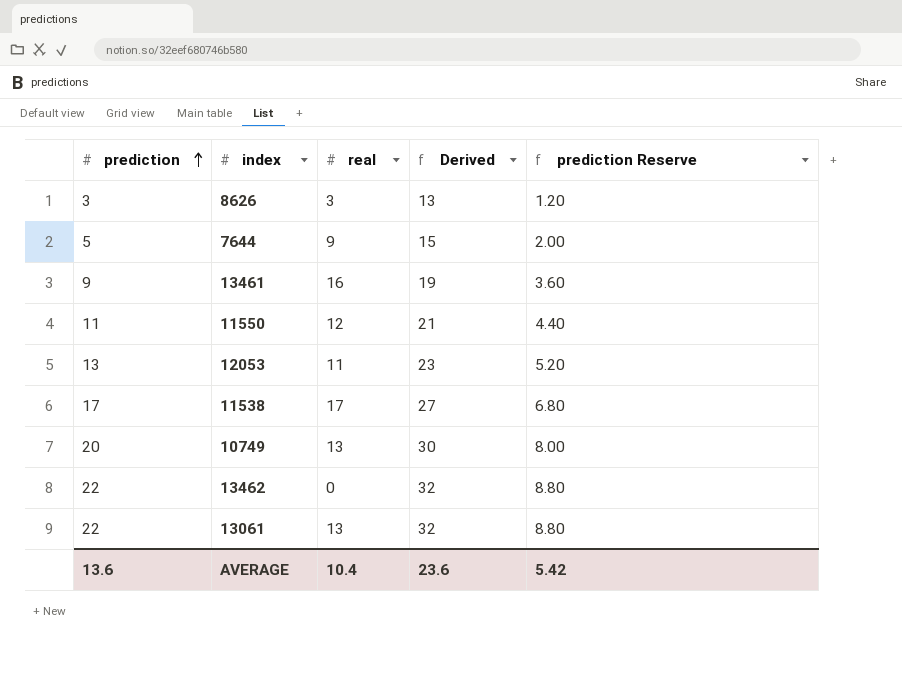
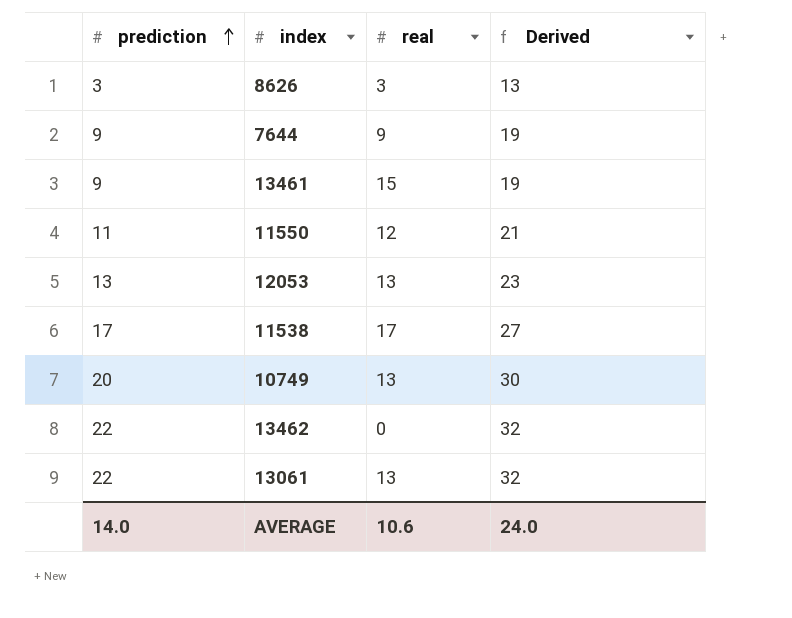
column prediction Reserve | formula: [prediction] * 0.4 -> none
7644 | prediction: 5 -> 9
7644 | Derived: 15 -> 19
13461 | real: 16 -> 15
12053 | real: 11 -> 13
AVERAGE | prediction: 13.6 -> 14.0
AVERAGE | real: 10.4 -> 10.6
AVERAGE | Derived: 23.6 -> 24.0

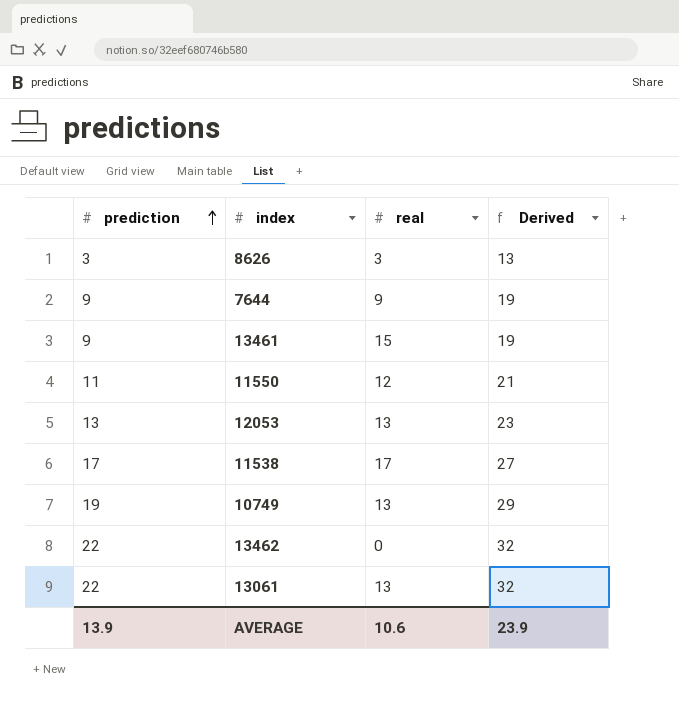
10749 | prediction: 20 -> 19
10749 | Derived: 30 -> 29
AVERAGE | prediction: 14.0 -> 13.9
AVERAGE | Derived: 24.0 -> 23.9

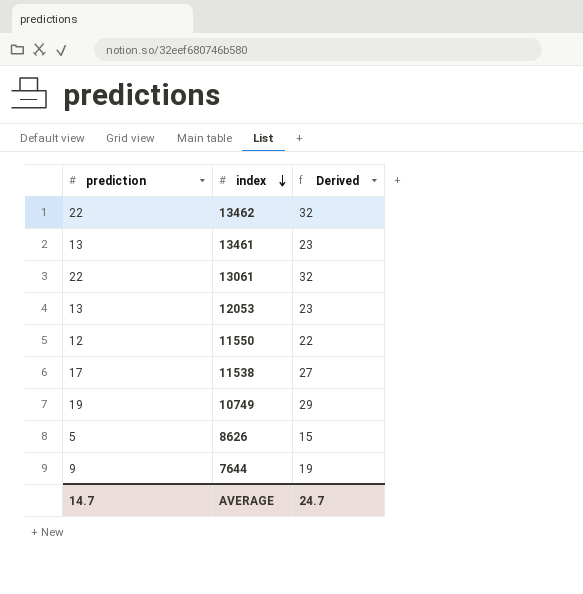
row order: prediction ascending -> index descending
column real | position: 3 -> none
13461 | prediction: 9 -> 13
13461 | Derived: 19 -> 23
11550 | prediction: 11 -> 12
11550 | Derived: 21 -> 22
8626 | prediction: 3 -> 5
8626 | Derived: 13 -> 15
AVERAGE | prediction: 13.9 -> 14.7
AVERAGE | Derived: 23.9 -> 24.7

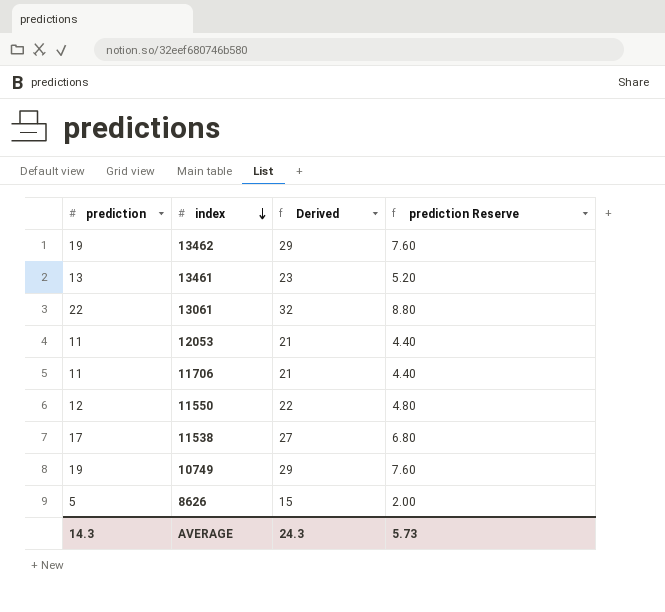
column prediction Reserve | formula: none -> [prediction] * 0.4
row 7644: 9 | 19 -> none
13462 | prediction: 22 -> 19
13462 | Derived: 32 -> 29
12053 | prediction: 13 -> 11
12053 | Derived: 23 -> 21
row 11706: none -> 11 | 21 | 4.40
AVERAGE | prediction: 14.7 -> 14.3
AVERAGE | Derived: 24.7 -> 24.3

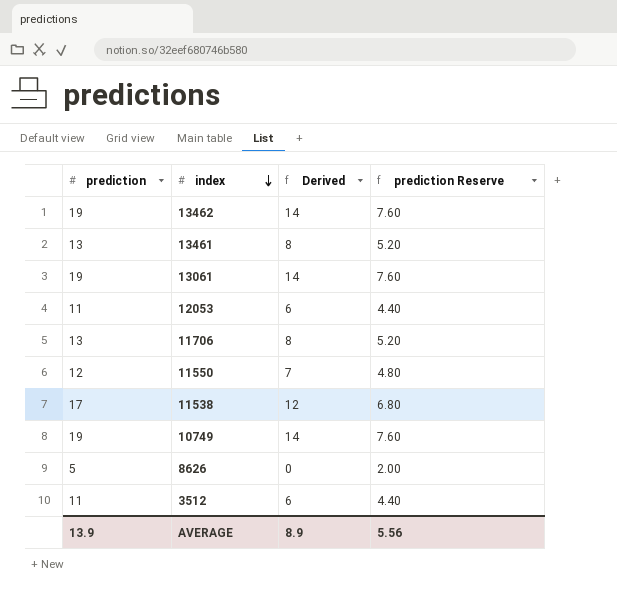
column Derived | formula: [prediction] + 10 -> [prediction] - 5
13061 | prediction: 22 -> 19
13061 | prediction Reserve: 8.80 -> 7.60
11706 | prediction: 11 -> 13
11706 | prediction Reserve: 4.40 -> 5.20
row 3512: none -> 11 | 6 | 4.40
AVERAGE | prediction: 14.3 -> 13.9
AVERAGE | Derived: 24.3 -> 8.9
AVERAGE | prediction Reserve: 5.73 -> 5.56

